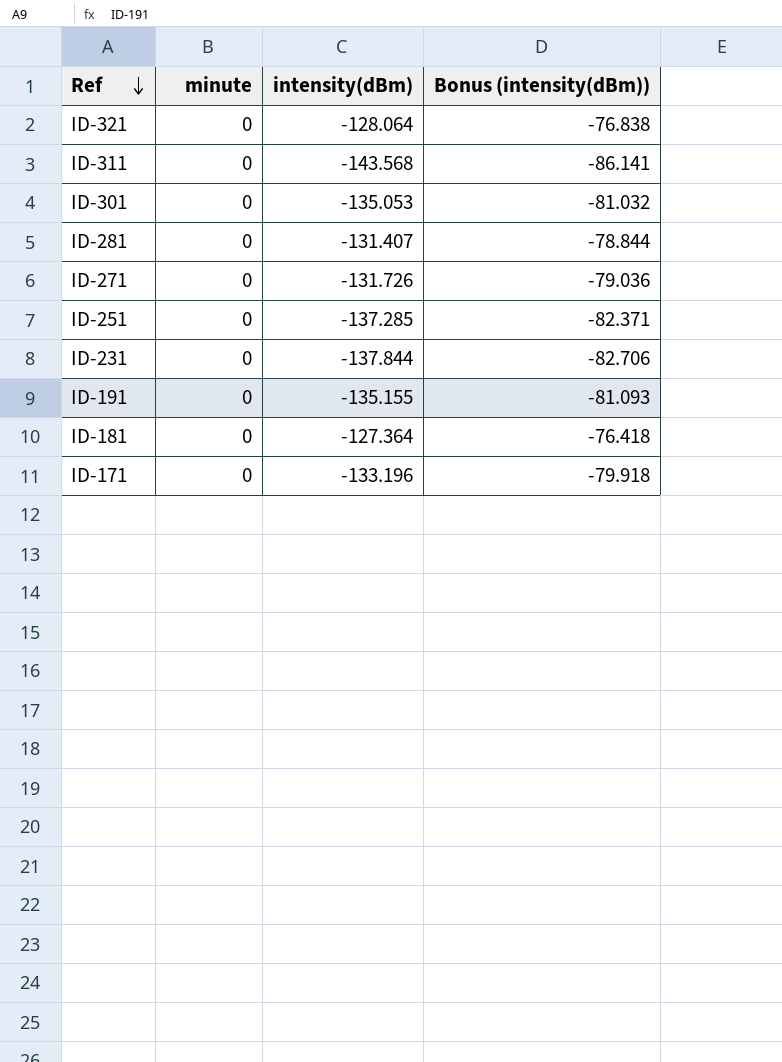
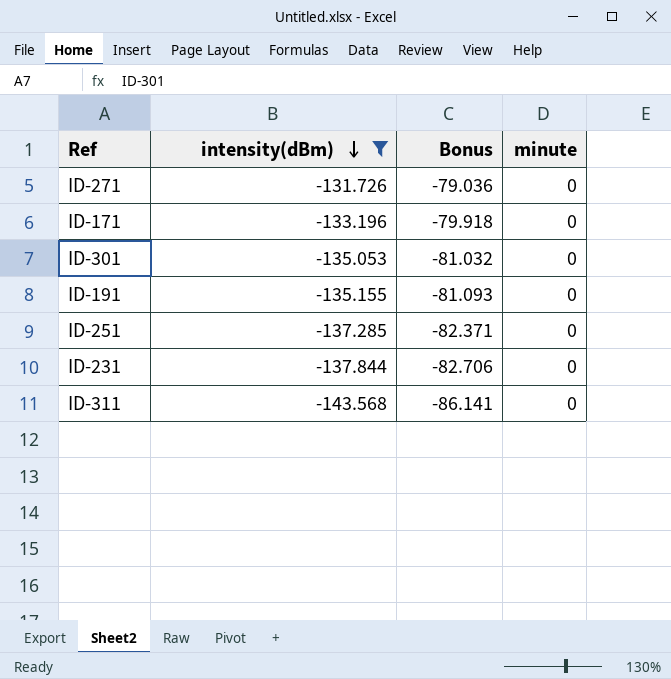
filter: none -> intensity(dBm) <= -131.726
row order: Ref descending -> intensity(dBm) descending
column name: Bonus (intensity(dBm)) -> Bonus
column minute | position: 2 -> 4

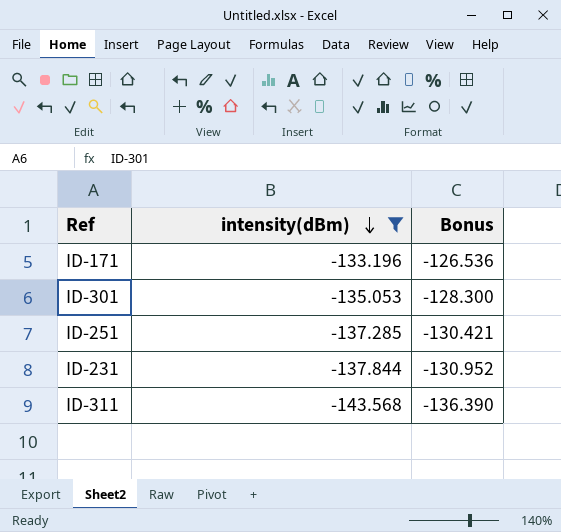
column minute | position: 4 -> none
column Bonus | formula: [intensity(dBm)] * 0.6 -> [intensity(dBm)] * 0.95
row ID-271: -131.726 | -79.036 | 0 -> none
row ID-191: -135.155 | -81.093 | 0 -> none

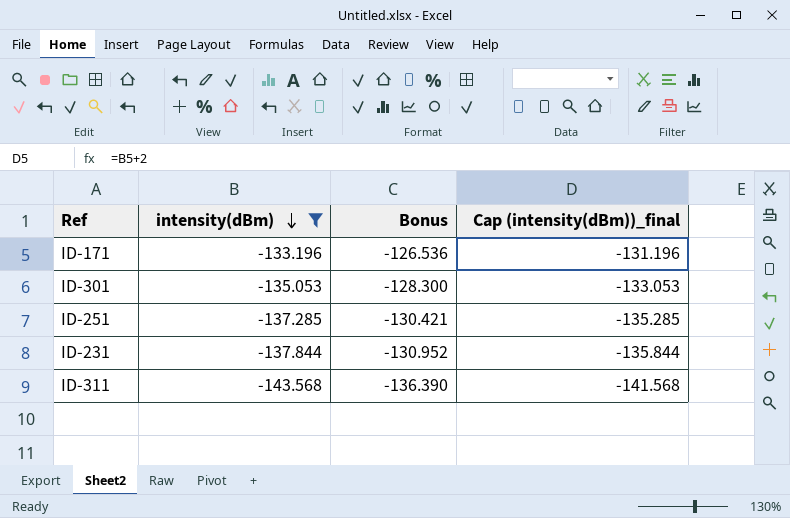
column Cap (intensity(dBm))_final | formula: none -> [intensity(dBm)] + 2

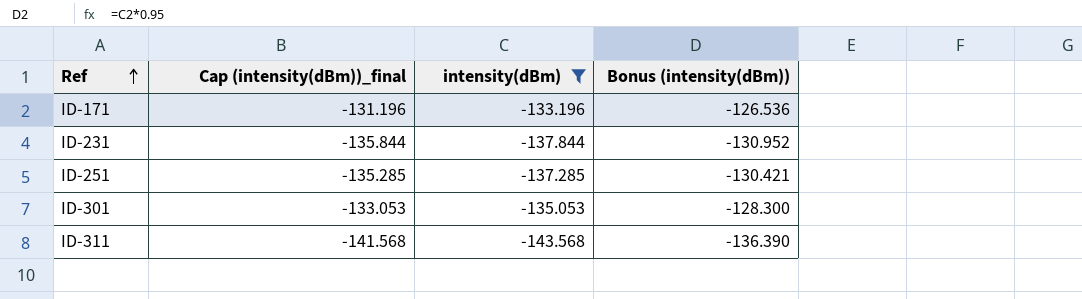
row order: intensity(dBm) descending -> Ref ascending
column Cap (intensity(dBm))_final | position: 4 -> 2
column name: Bonus -> Bonus (intensity(dBm))

